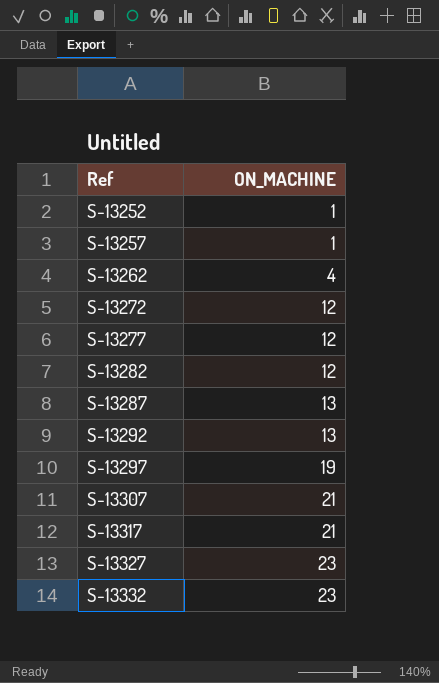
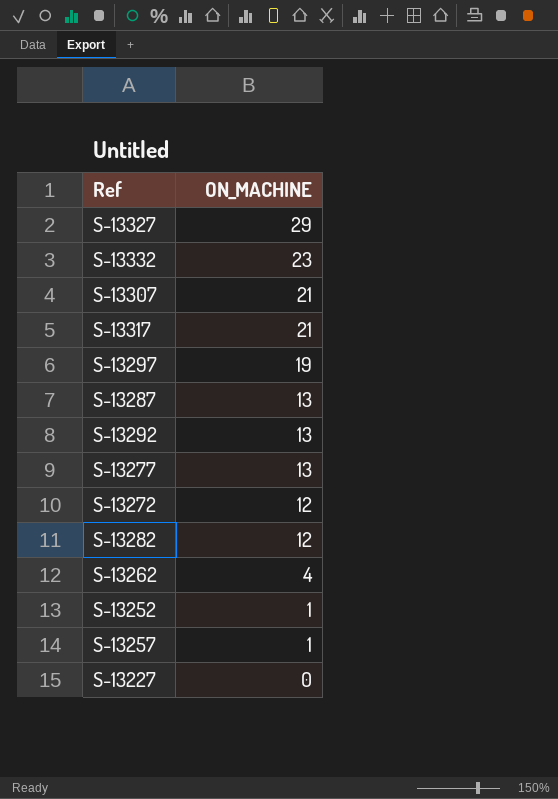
row order: Ref ascending -> ON_MACHINE descending
S-13327 | ON_MACHINE: 23 -> 29
S-13277 | ON_MACHINE: 12 -> 13
row S-13227: none -> 0

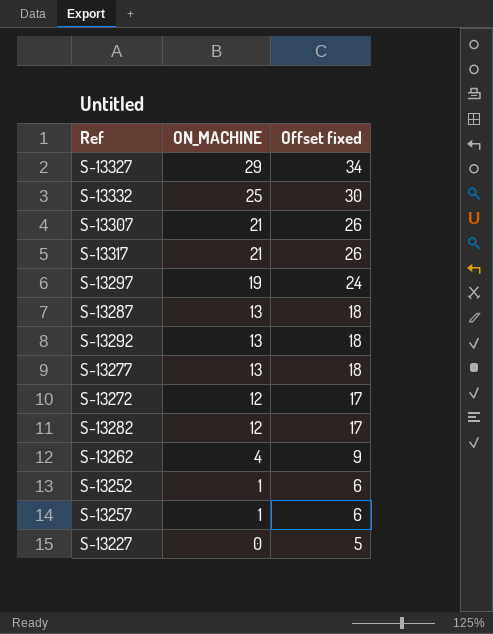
column Offset fixed | formula: none -> [ON_MACHINE] + 5
S-13332 | ON_MACHINE: 23 -> 25

